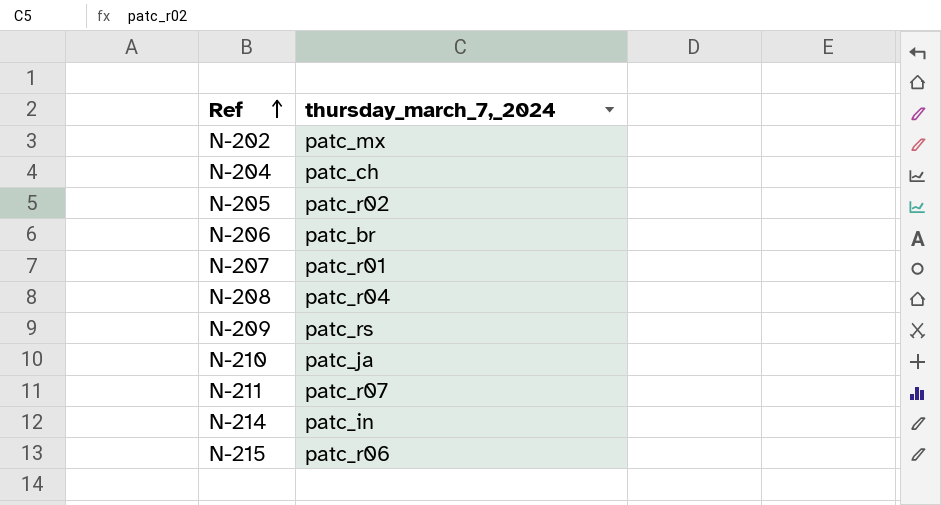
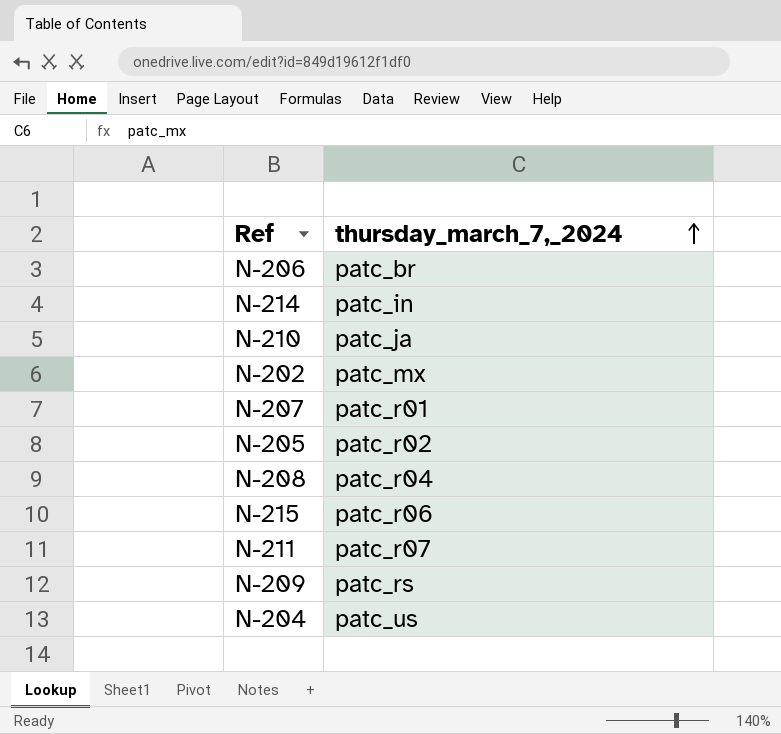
row order: Ref ascending -> thursday_march_7,_2024 ascending
N-204 | thursday_march_7,_2024: patc_ch -> patc_us

